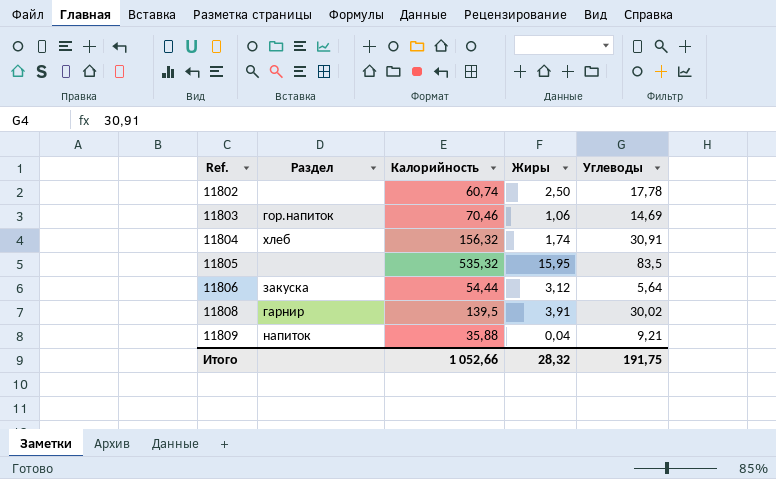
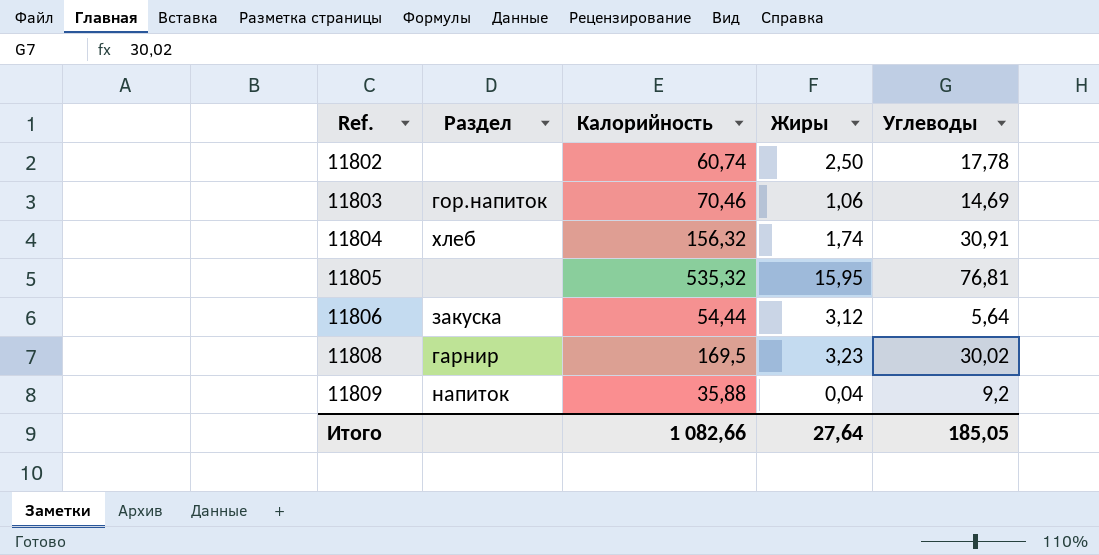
11805 | Углеводы: 83,5 -> 76,81
11808 | Калорийность: 139,5 -> 169,5
11808 | Жиры: 3,91 -> 3,23
11809 | Углеводы: 9,21 -> 9,2
Итого | Калорийность: 1 052,66 -> 1 082,66
Итого | Жиры: 28,32 -> 27,64
Итого | Углеводы: 191,75 -> 185,05

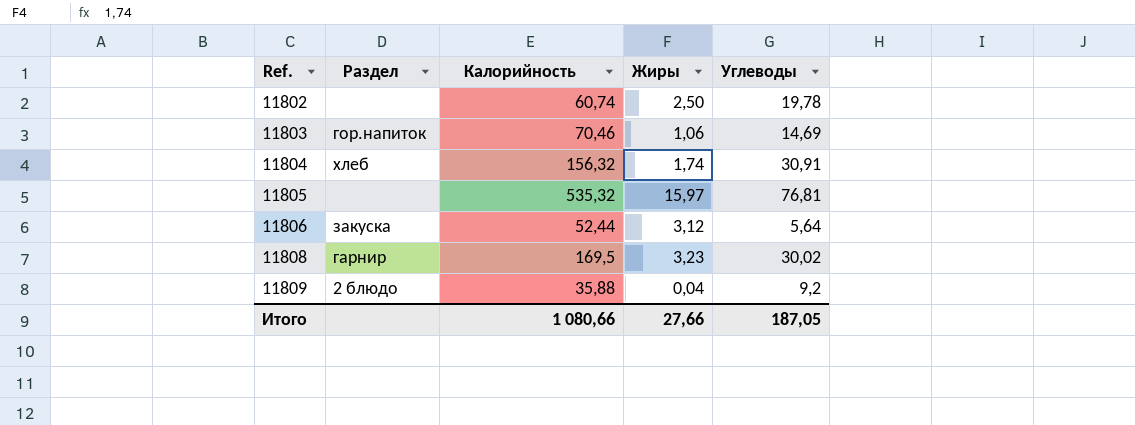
11802 | Углеводы: 17,78 -> 19,78
11805 | Жиры: 15,95 -> 15,97
11806 | Калорийность: 54,44 -> 52,44
11809 | Раздел: напиток -> 2 блюдо
Итого | Калорийность: 1 082,66 -> 1 080,66
Итого | Жиры: 27,64 -> 27,66
Итого | Углеводы: 185,05 -> 187,05

